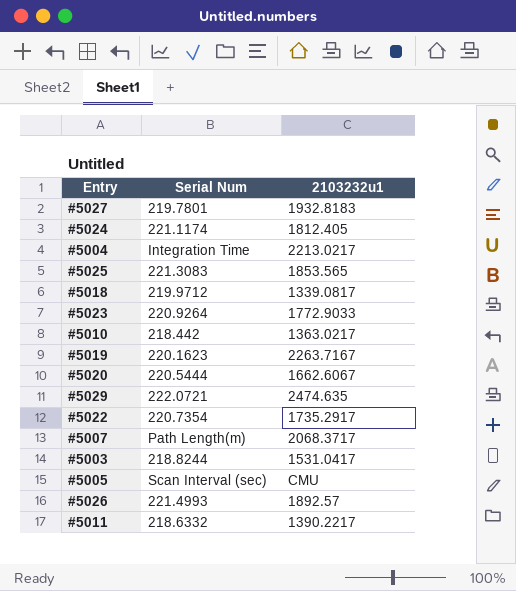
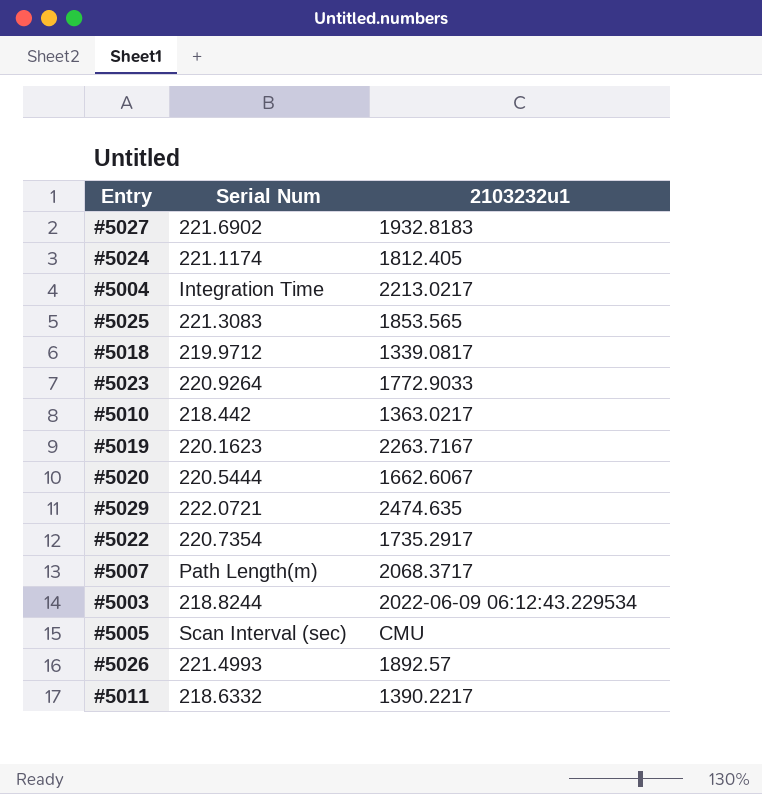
#5027 | Serial Num: 219.7801 -> 221.6902
#5003 | 2103232u1: 1531.0417 -> 2022-06-09 06:12:43.229534

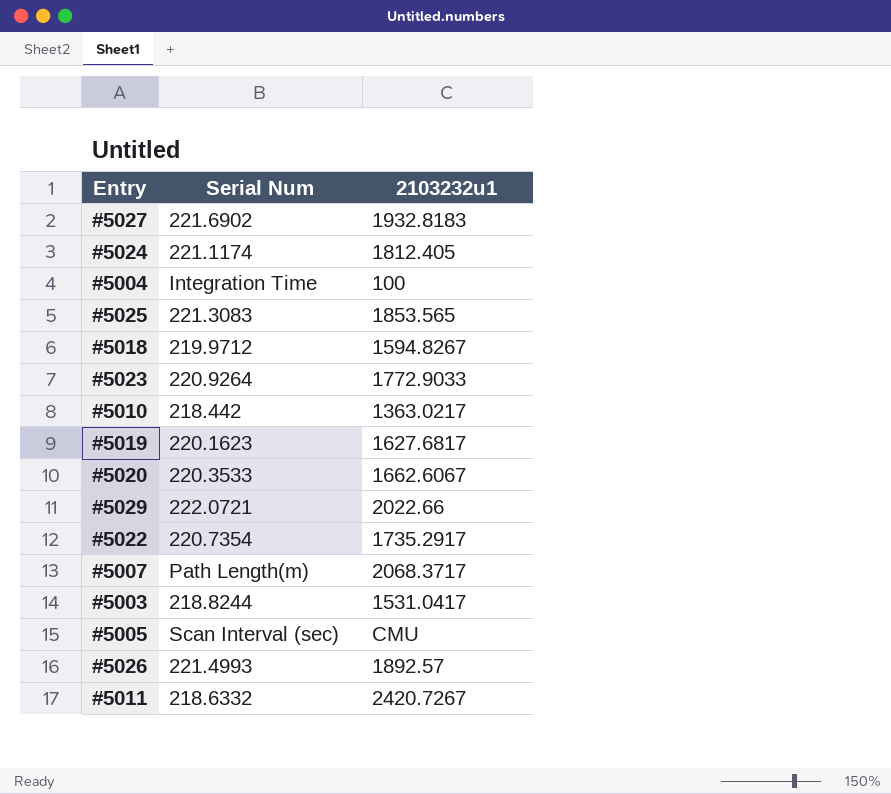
#5004 | 2103232u1: 2213.0217 -> 100
#5018 | 2103232u1: 1339.0817 -> 1594.8267
#5019 | 2103232u1: 2263.7167 -> 1627.6817
#5020 | Serial Num: 220.5444 -> 220.3533
#5029 | 2103232u1: 2474.635 -> 2022.66
#5003 | 2103232u1: 2022-06-09 06:12:43.229534 -> 1531.0417
#5011 | 2103232u1: 1390.2217 -> 2420.7267

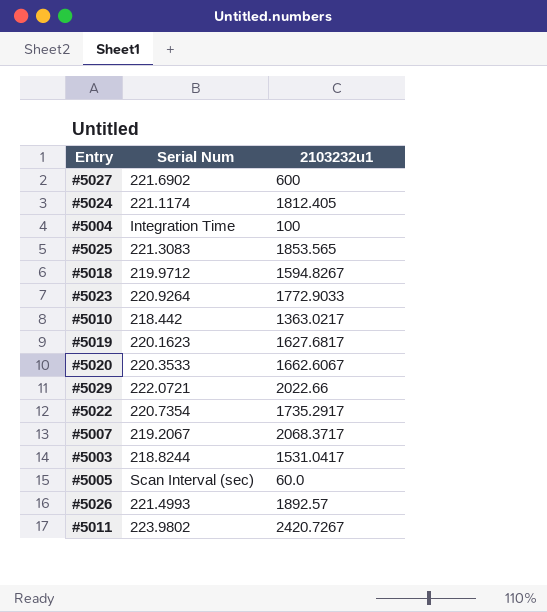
#5027 | 2103232u1: 1932.8183 -> 600
#5007 | Serial Num: Path Length(m) -> 219.2067
#5005 | 2103232u1: CMU -> 60.0
#5011 | Serial Num: 218.6332 -> 223.9802

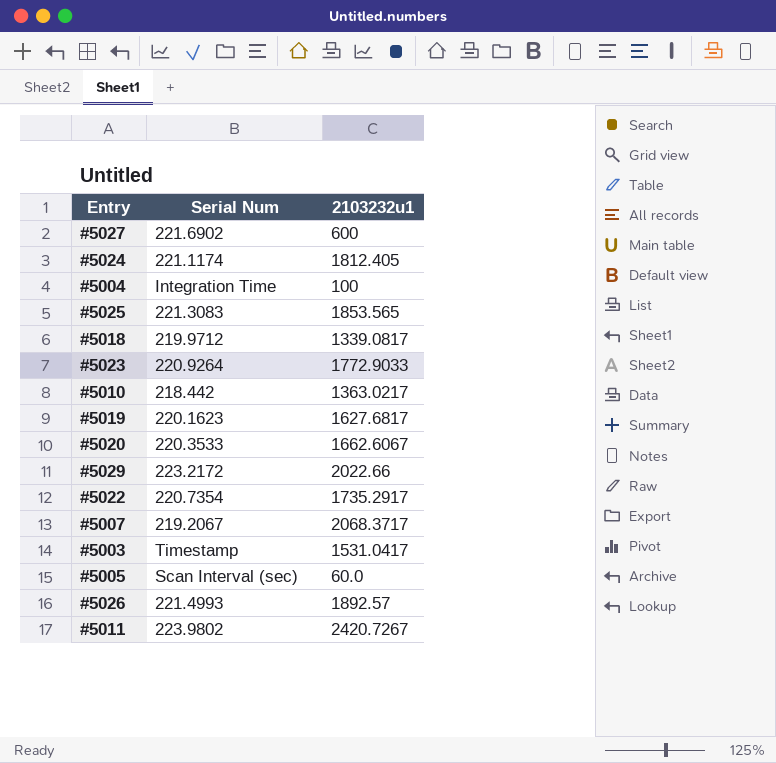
#5018 | 2103232u1: 1594.8267 -> 1339.0817
#5029 | Serial Num: 222.0721 -> 223.2172
#5003 | Serial Num: 218.8244 -> Timestamp

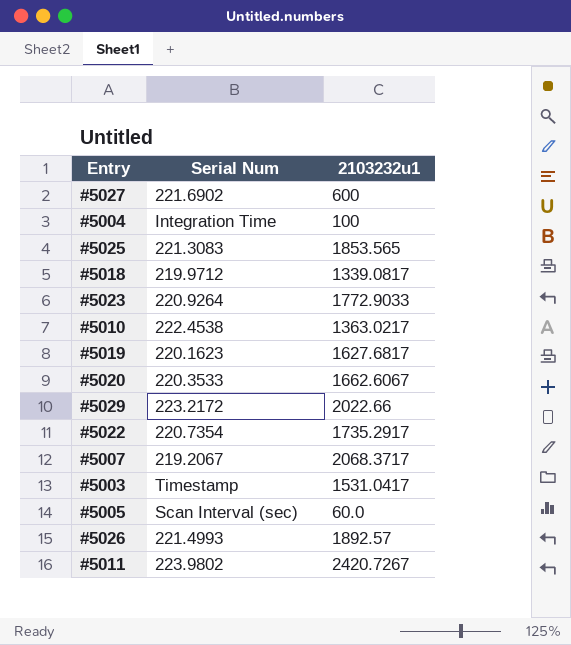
row #5024: 221.1174 | 1812.405 -> none
#5010 | Serial Num: 218.442 -> 222.4538

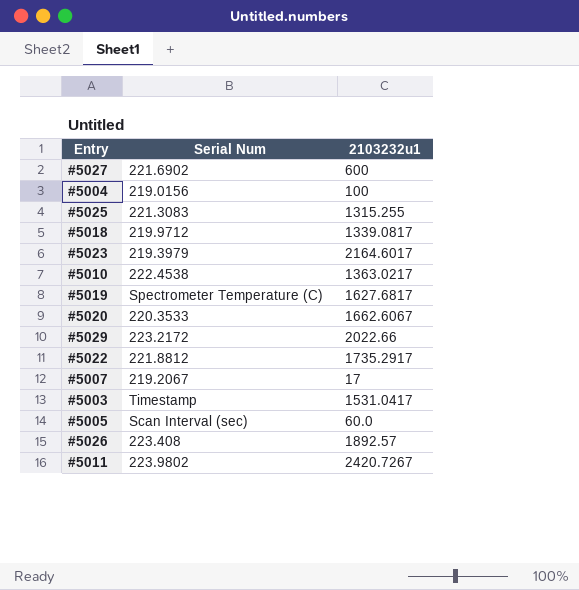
#5004 | Serial Num: Integration Time -> 219.0156
#5025 | 2103232u1: 1853.565 -> 1315.255
#5023 | Serial Num: 220.9264 -> 219.3979
#5023 | 2103232u1: 1772.9033 -> 2164.6017
#5019 | Serial Num: 220.1623 -> Spectrometer Temperature (C)
#5022 | Serial Num: 220.7354 -> 221.8812
#5007 | 2103232u1: 2068.3717 -> 17
#5026 | Serial Num: 221.4993 -> 223.408

